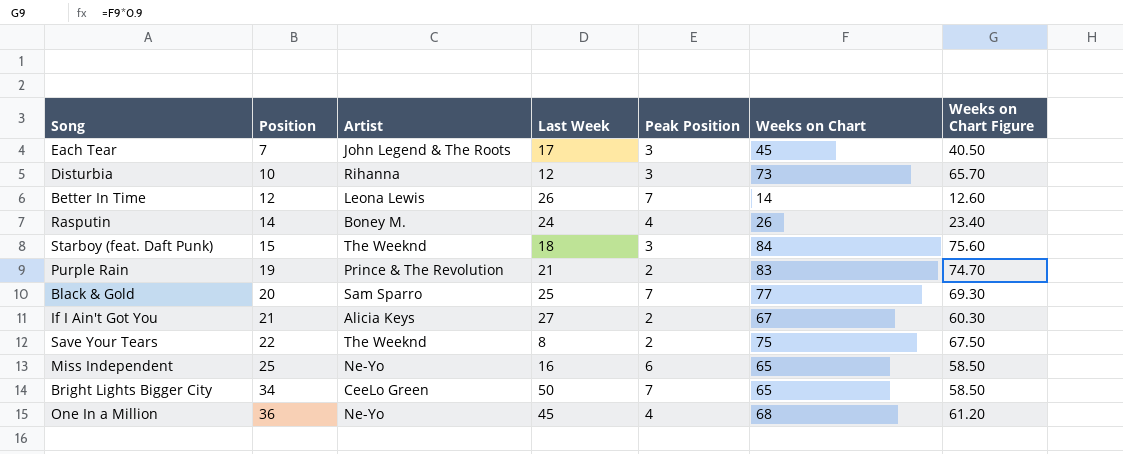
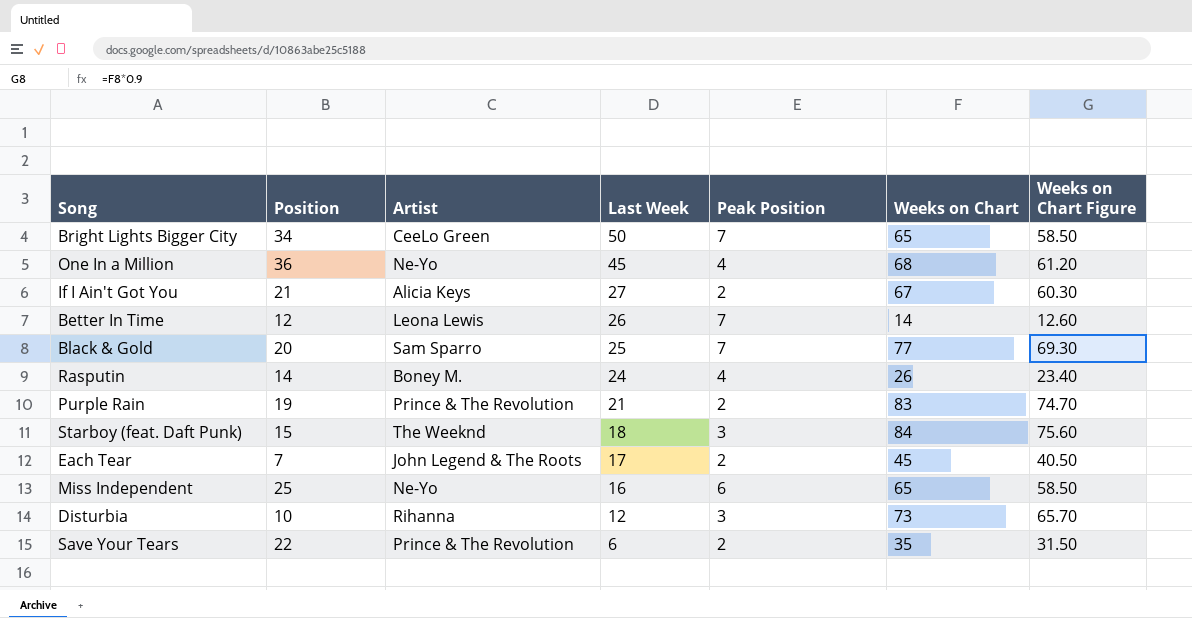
row order: Position ascending -> Last Week descending
Each Tear | Peak Position: 3 -> 2
Save Your Tears | Artist: The Weeknd -> Prince & The Revolution
Save Your Tears | Last Week: 8 -> 6
Save Your Tears | Weeks on Chart: 75 -> 35
Save Your Tears | Weeks on Chart Figure: 67.50 -> 31.50

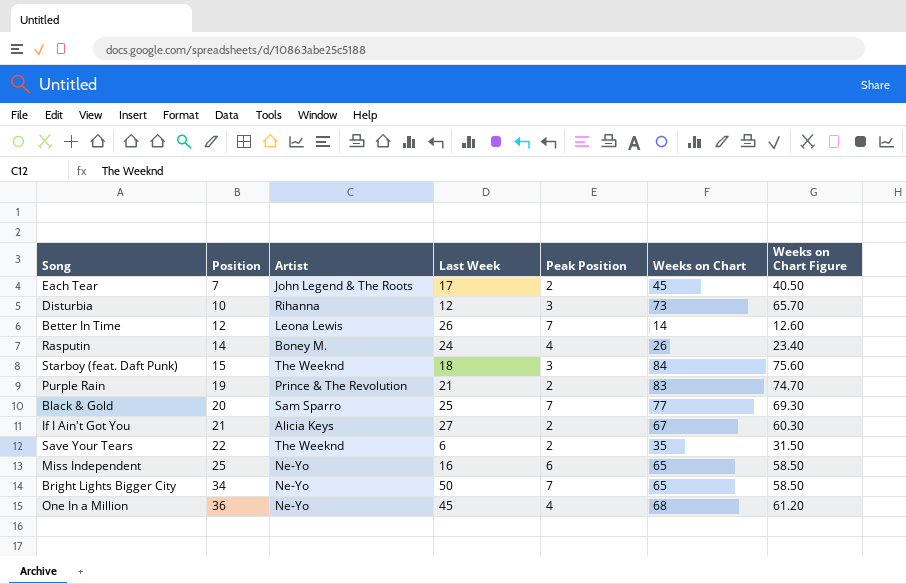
row order: Last Week descending -> Position ascending
Save Your Tears | Artist: Prince & The Revolution -> The Weeknd
Bright Lights Bigger City | Artist: CeeLo Green -> Ne-Yo

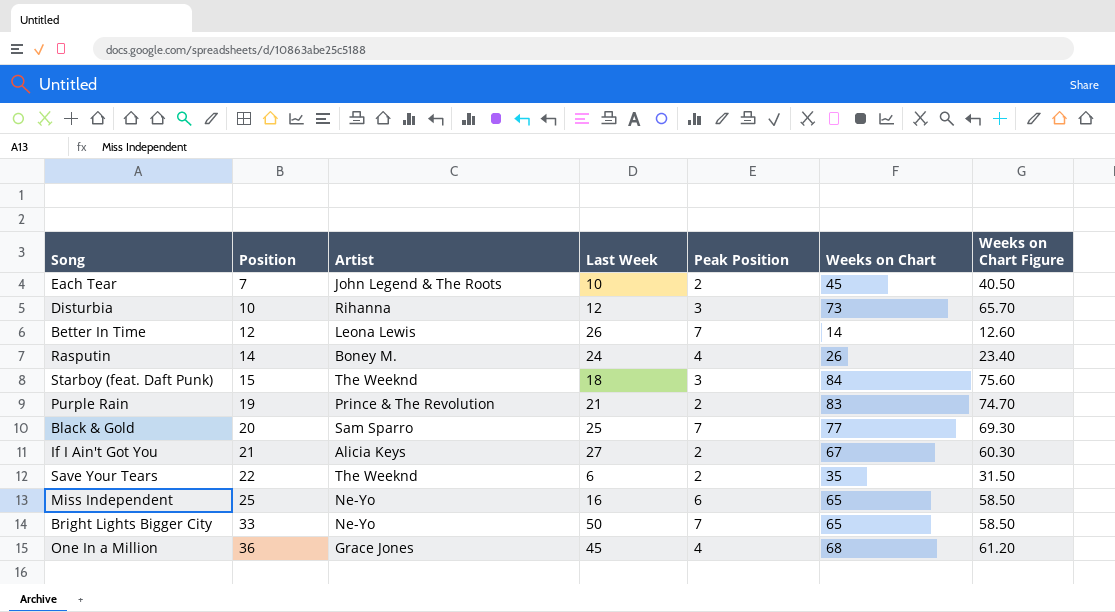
Each Tear | Last Week: 17 -> 10
Bright Lights Bigger City | Position: 34 -> 33
One In a Million | Artist: Ne-Yo -> Grace Jones

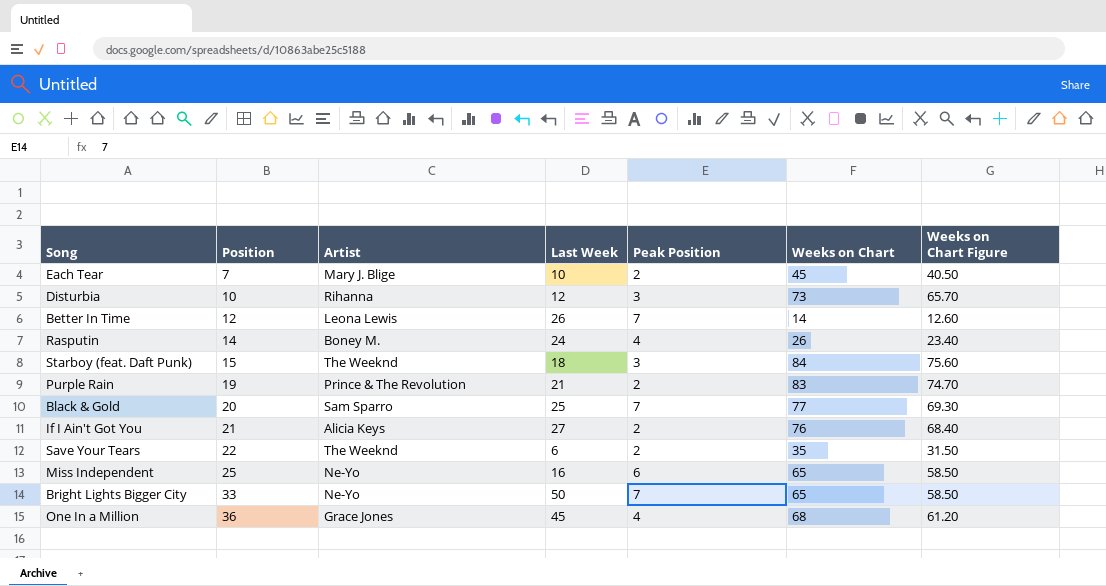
Each Tear | Artist: John Legend & The Roots -> Mary J. Blige
If I Ain't Got You | Weeks on Chart: 67 -> 76
If I Ain't Got You | Weeks on Chart Figure: 60.30 -> 68.40

